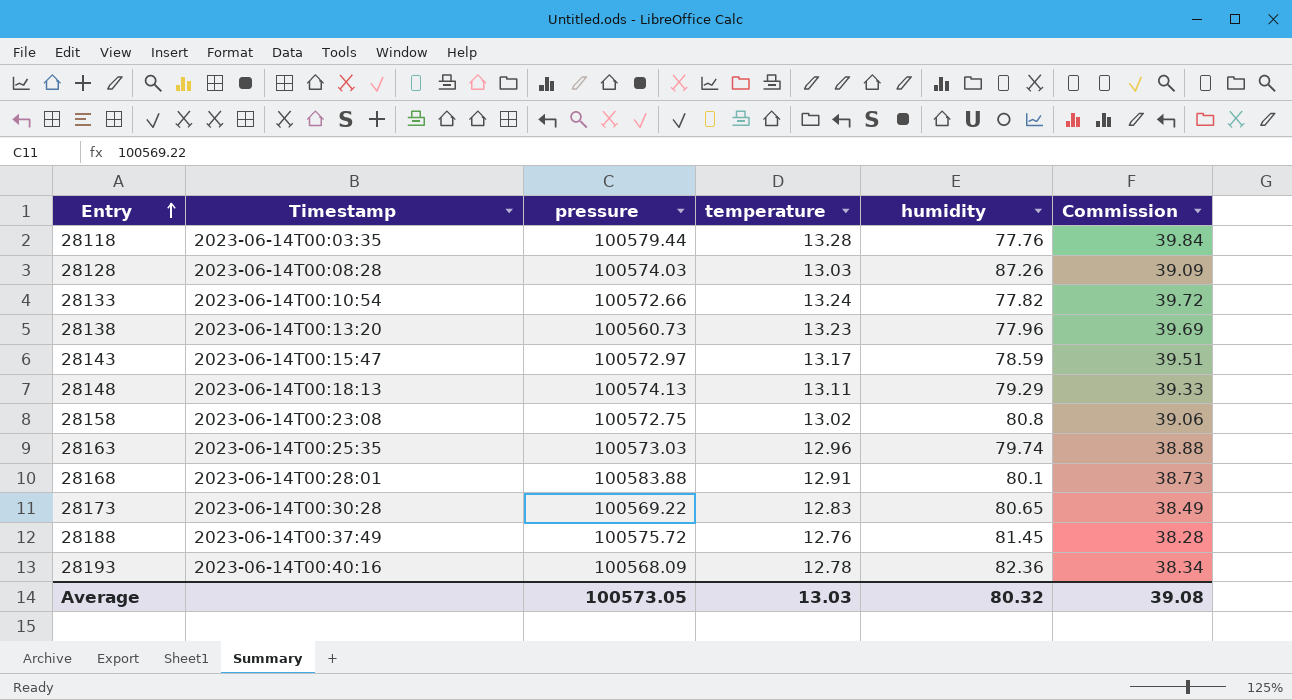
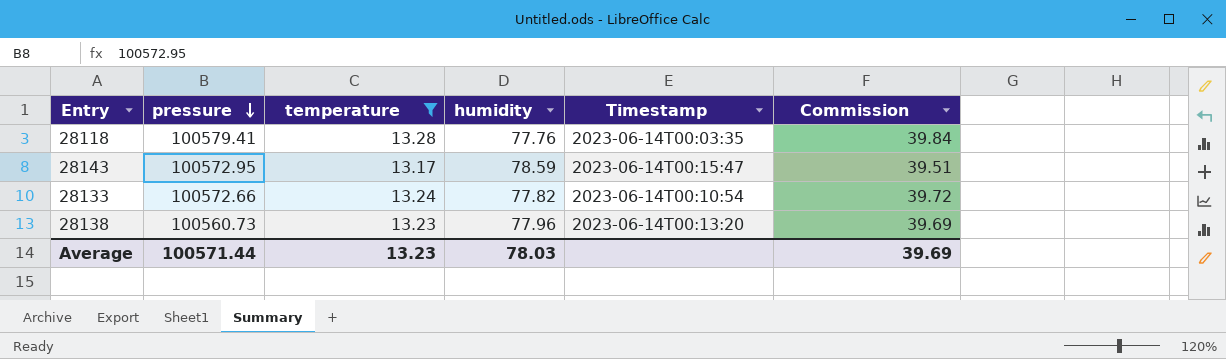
filter: none -> temperature >= 13.17
row order: Entry ascending -> pressure descending
column Timestamp | position: 2 -> 5
28118 | pressure: 100579.44 -> 100579.41
28143 | pressure: 100572.97 -> 100572.95
Average | pressure: 100573.05 -> 100571.44
Average | temperature: 13.03 -> 13.23
Average | humidity: 80.32 -> 78.03
Average | Commission: 39.08 -> 39.69

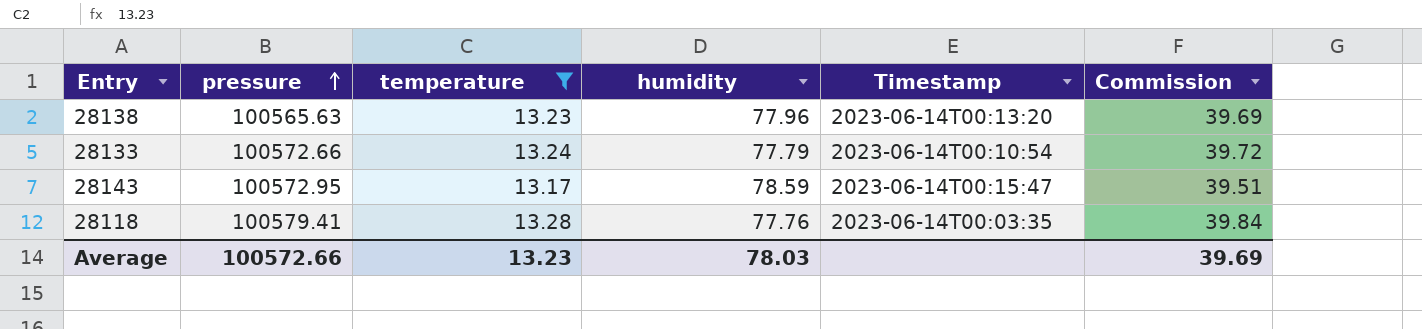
row order: pressure descending -> pressure ascending
28138 | pressure: 100560.73 -> 100565.63
28133 | humidity: 77.82 -> 77.79
Average | pressure: 100571.44 -> 100572.66

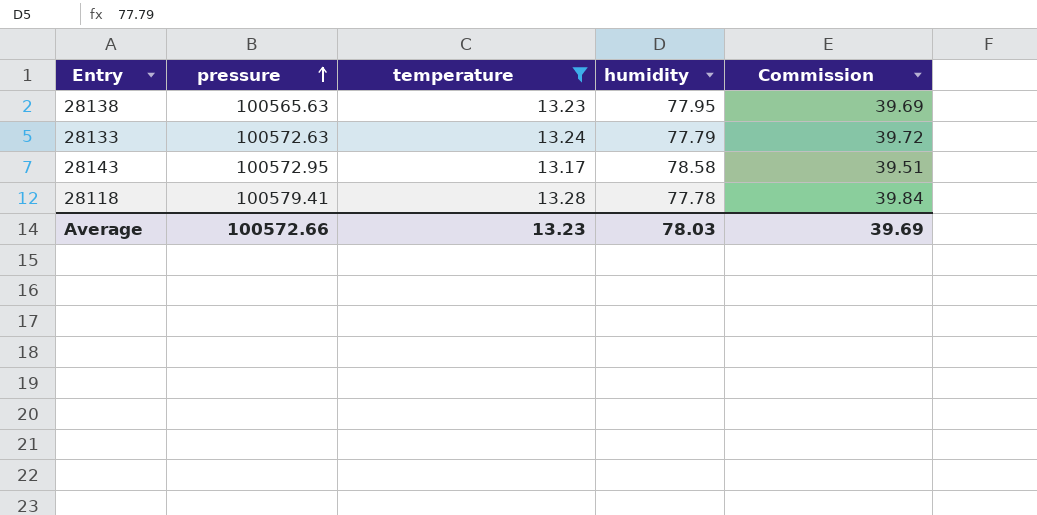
column Timestamp | position: 5 -> none
28138 | humidity: 77.96 -> 77.95
28133 | pressure: 100572.66 -> 100572.63
28143 | humidity: 78.59 -> 78.58
28118 | humidity: 77.76 -> 77.78

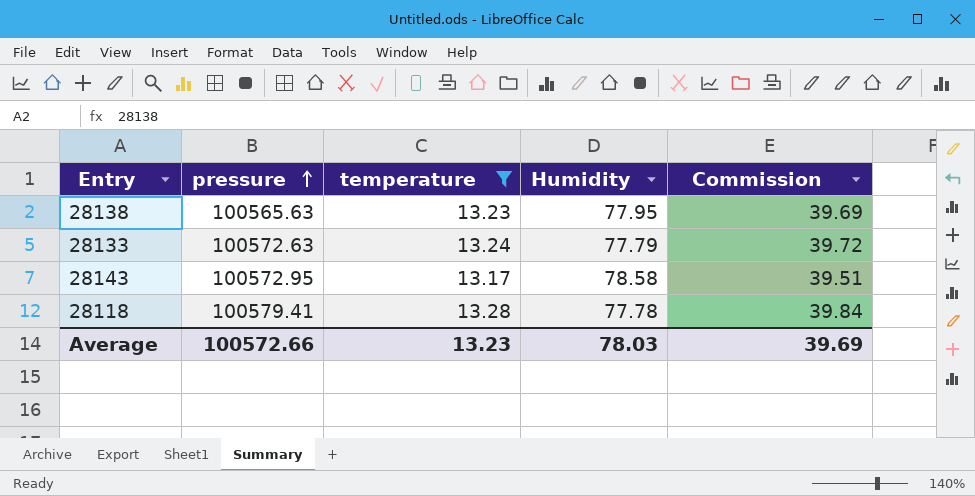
column name: humidity -> Humidity

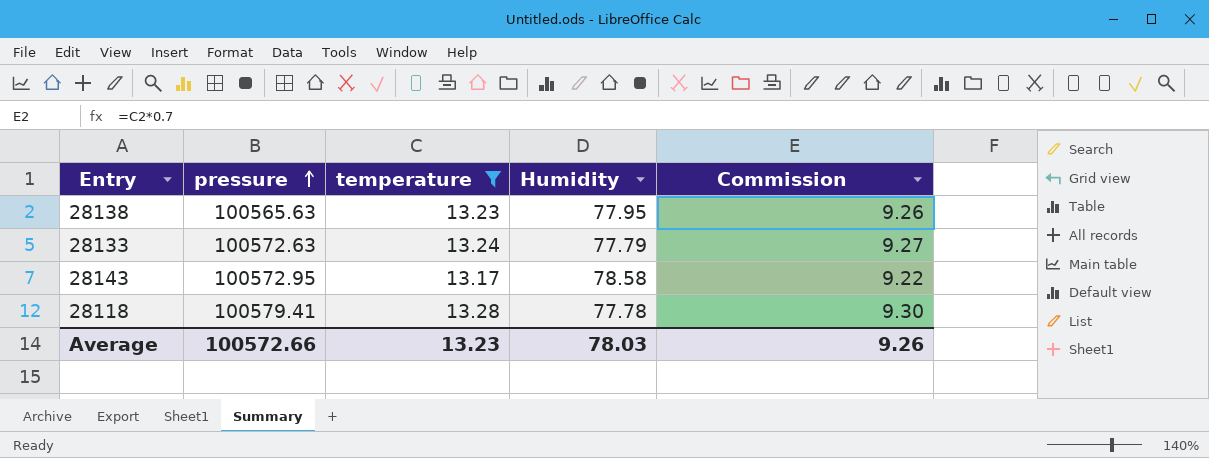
column Commission | formula: [temperature] * 3 -> [temperature] * 0.7
Average | Commission: 39.69 -> 9.26

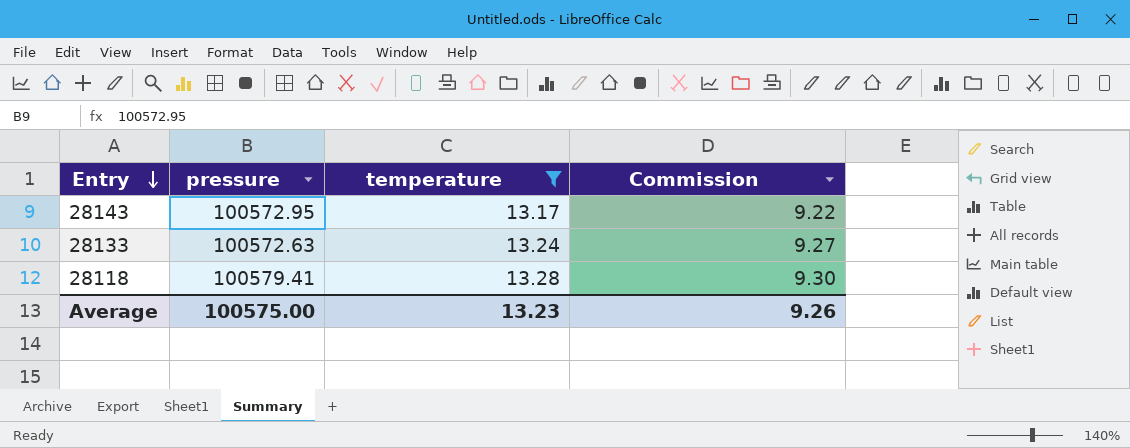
row order: pressure ascending -> Entry descending
column Humidity | position: 4 -> none
row 28138: 100565.63 | 13.23 | 77.95 | 9.26 -> none
Average | pressure: 100572.66 -> 100575.00

